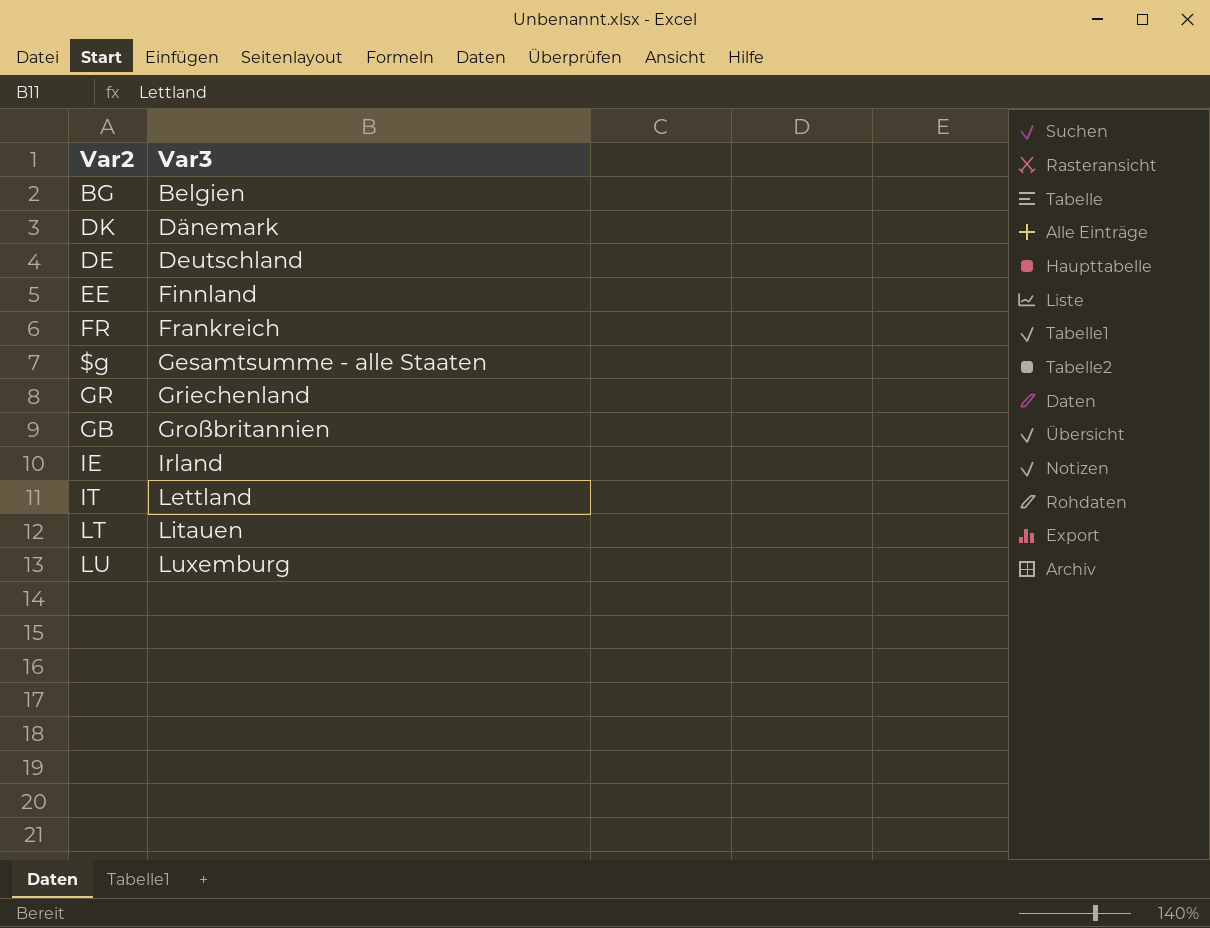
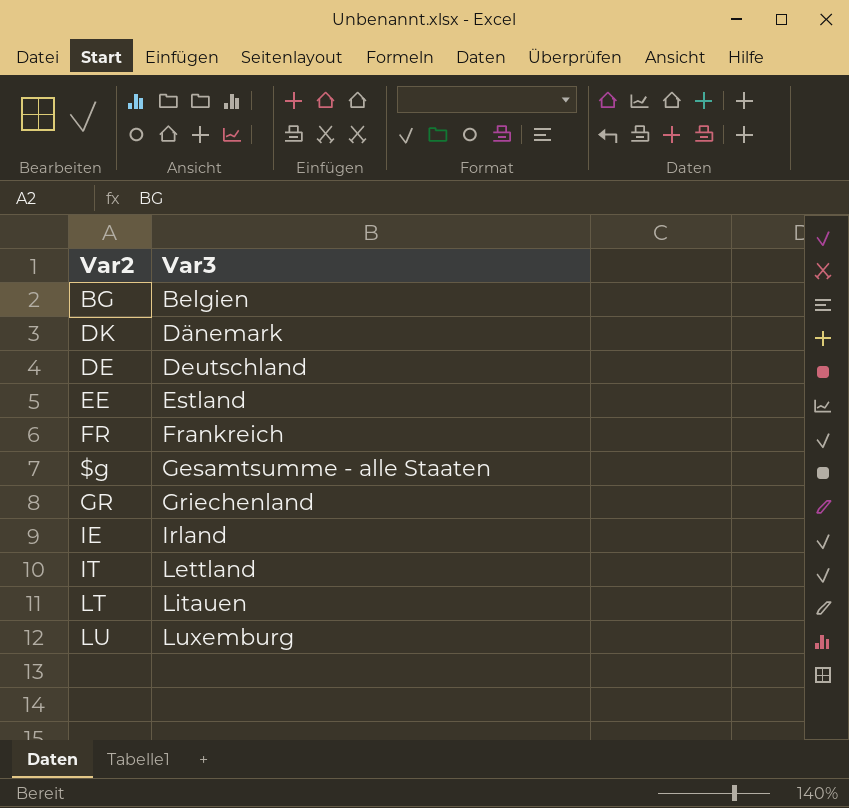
row GB: Großbritannien -> none
EE | Var3: Finnland -> Estland

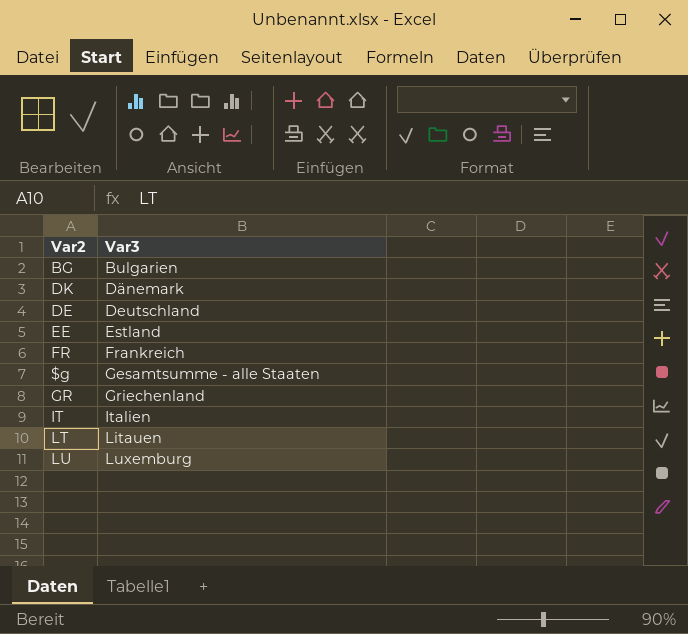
row IE: Irland -> none
BG | Var3: Belgien -> Bulgarien
IT | Var3: Lettland -> Italien

